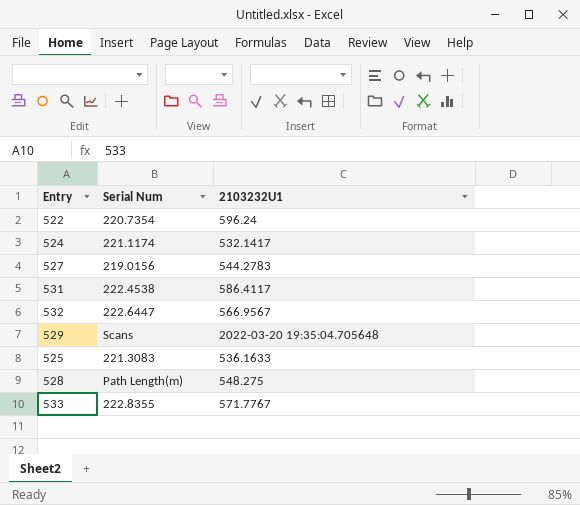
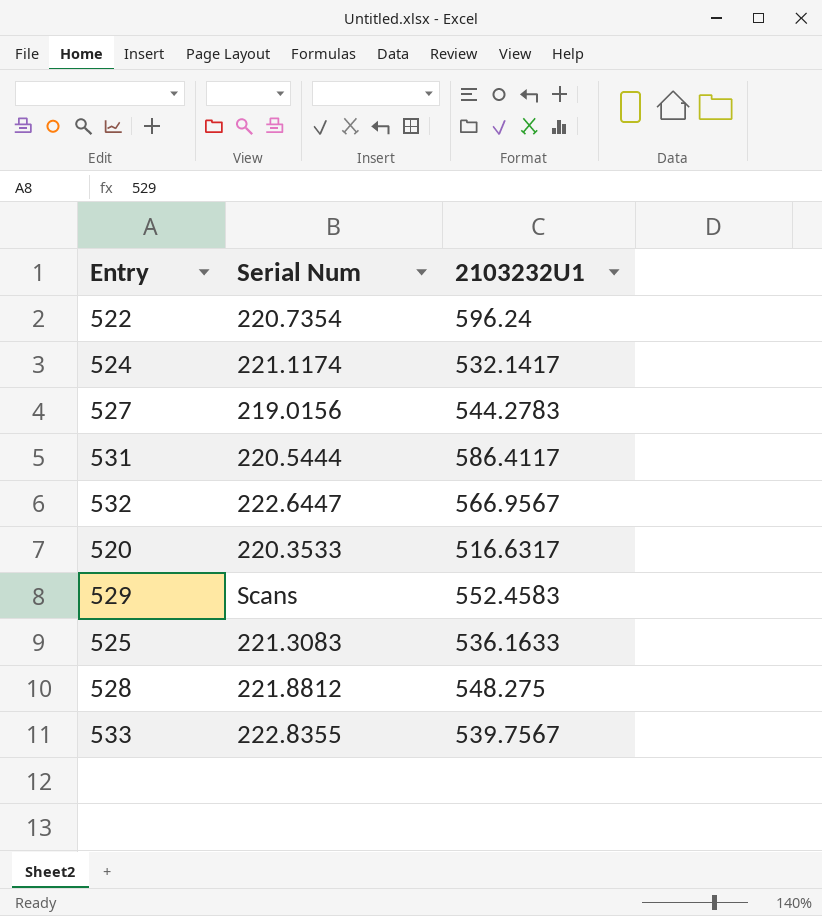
531 | Serial Num: 222.4538 -> 220.5444
row 520: none -> 220.3533 | 516.6317
529 | 2103232U1: 2022-03-20 19:35:04.705648 -> 552.4583
528 | Serial Num: Path Length(m) -> 221.8812
533 | 2103232U1: 571.7767 -> 539.7567

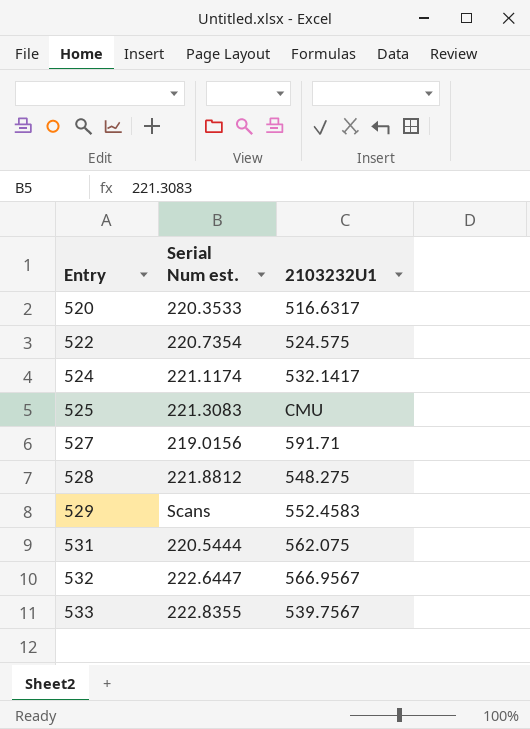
row order: none -> Entry ascending
column name: Serial Num -> Serial Num est.
522 | 2103232U1: 596.24 -> 524.575
525 | 2103232U1: 536.1633 -> CMU
527 | 2103232U1: 544.2783 -> 591.71
531 | 2103232U1: 586.4117 -> 562.075

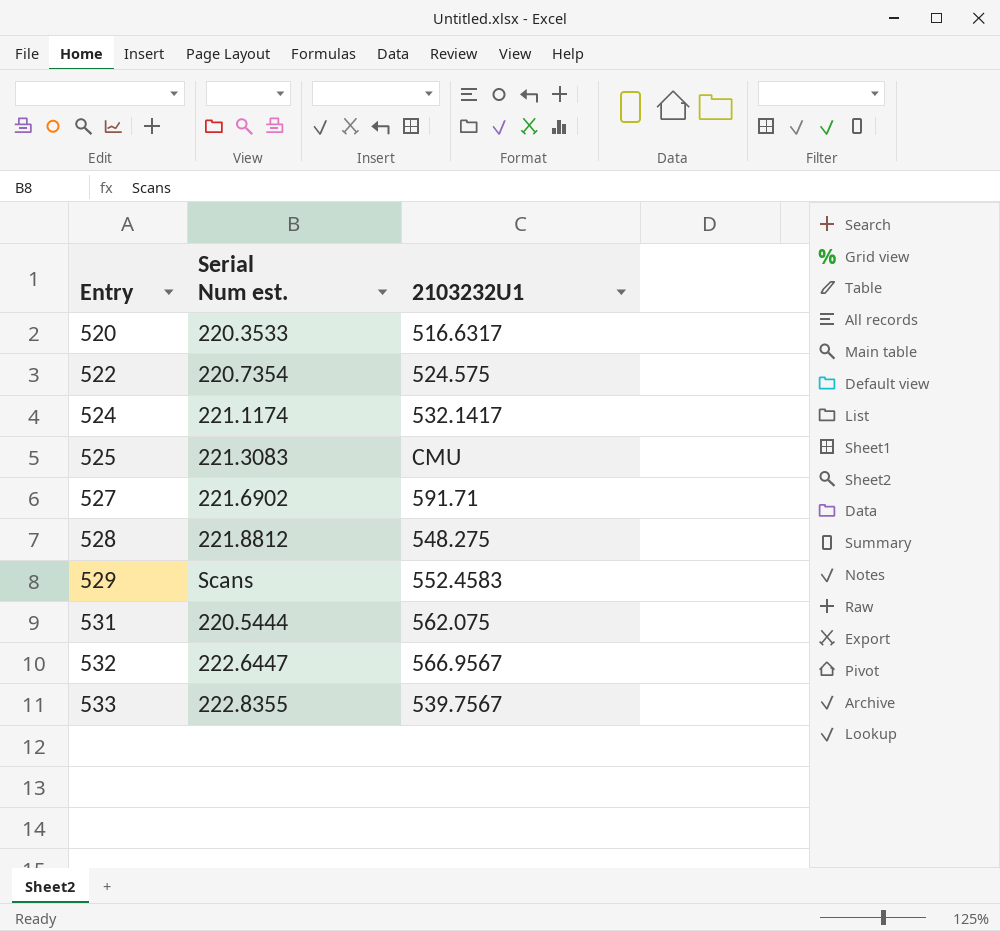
527 | Serial Num est.: 219.0156 -> 221.6902

